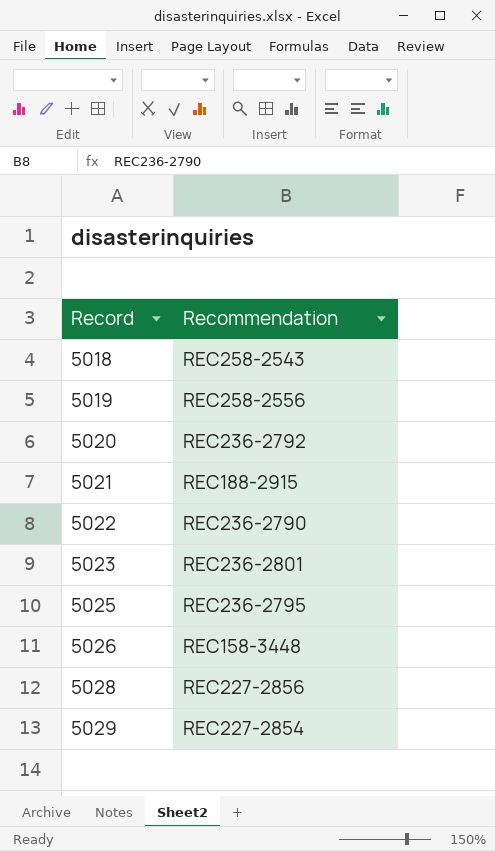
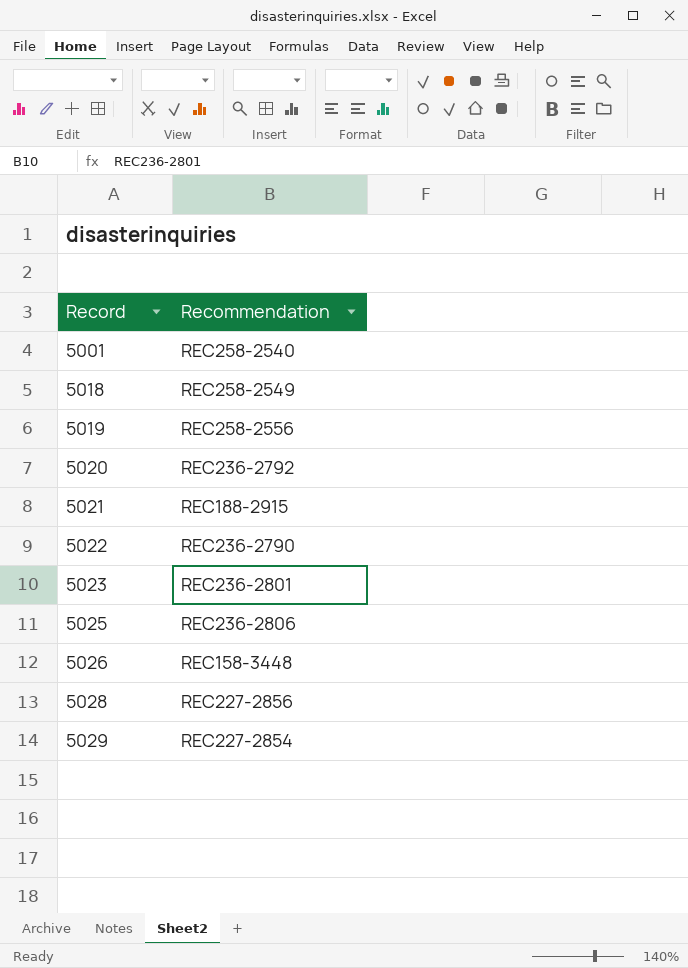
row 5001: none -> REC258-2540
5018 | Recommendation: REC258-2543 -> REC258-2549
5025 | Recommendation: REC236-2795 -> REC236-2806

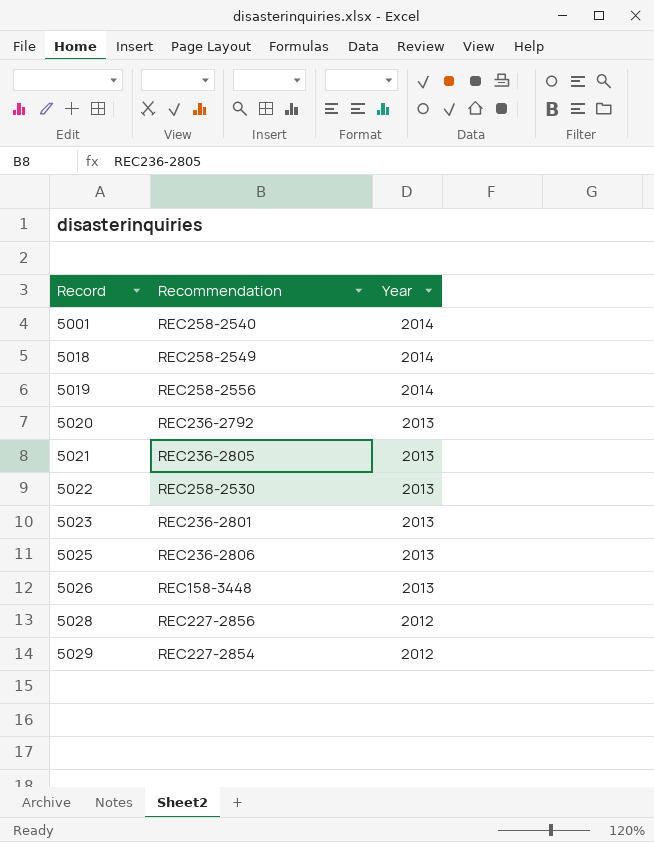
column Year | position: none -> 3
5021 | Recommendation: REC188-2915 -> REC236-2805
5022 | Recommendation: REC236-2790 -> REC258-2530

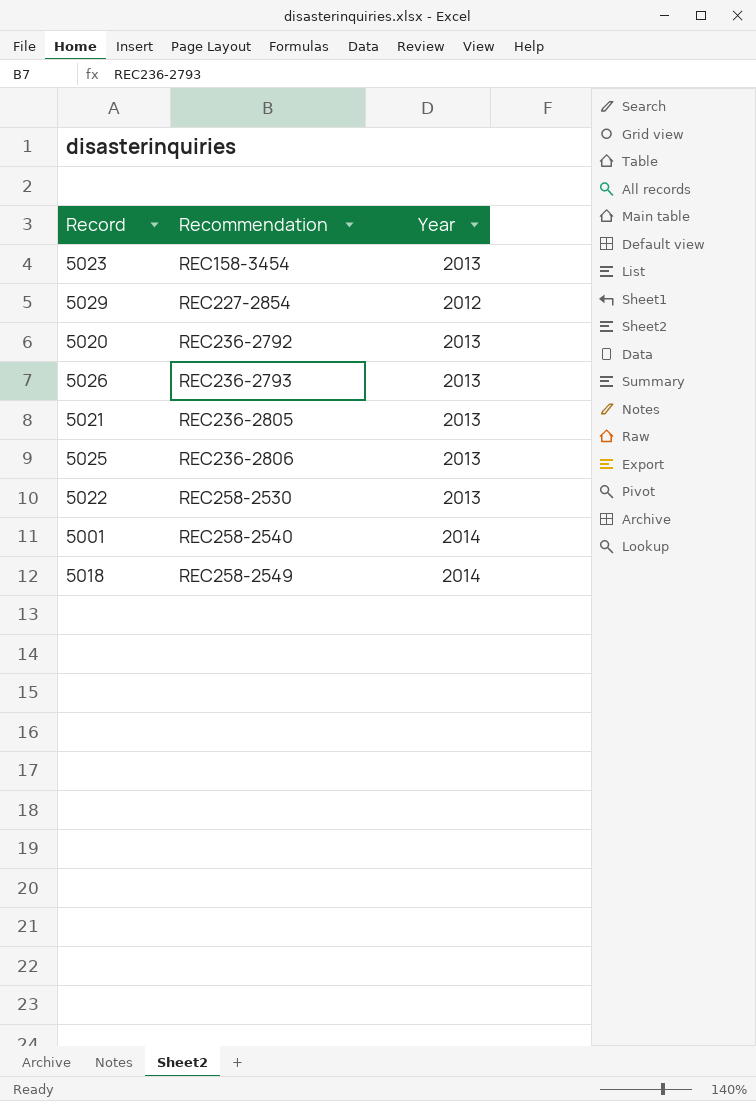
row order: Record ascending -> Recommendation ascending
row 5019: REC258-2556 | 2014 -> none
row 5028: REC227-2856 | 2012 -> none
5023 | Recommendation: REC236-2801 -> REC158-3454
5026 | Recommendation: REC158-3448 -> REC236-2793

